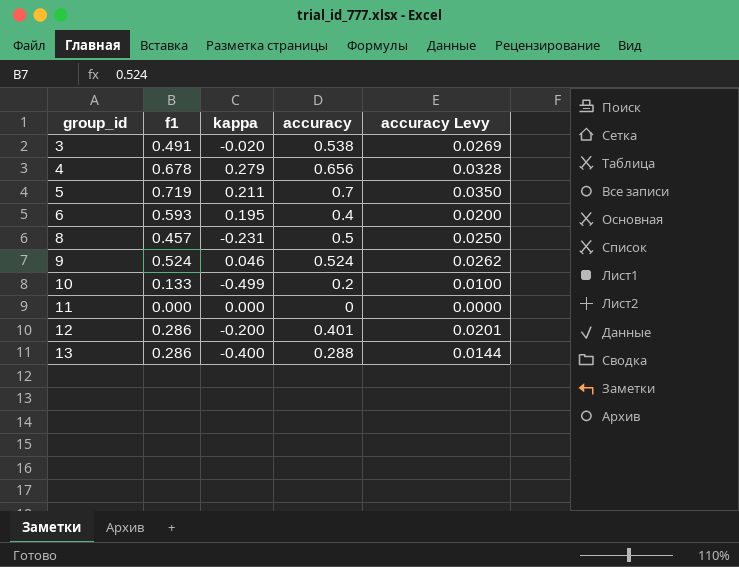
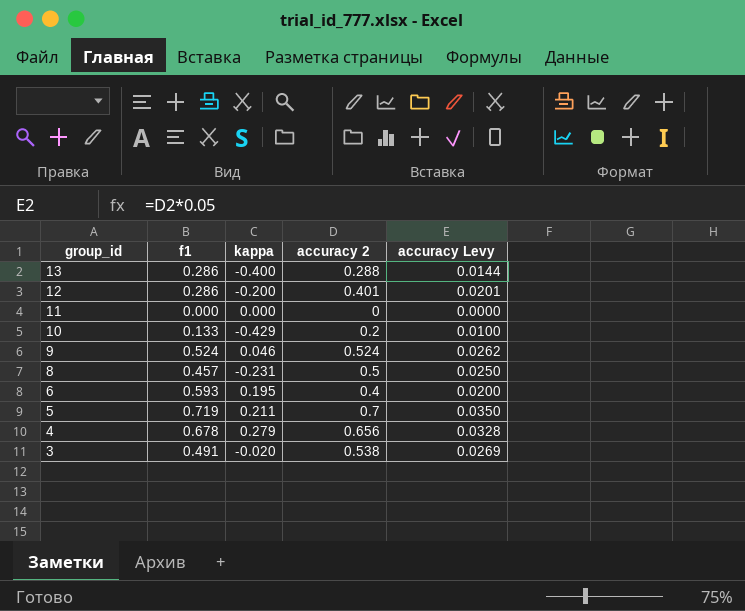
row order: group_id ascending -> group_id descending
column name: accuracy -> accuracy 2
10 | kappa: -0.499 -> -0.429

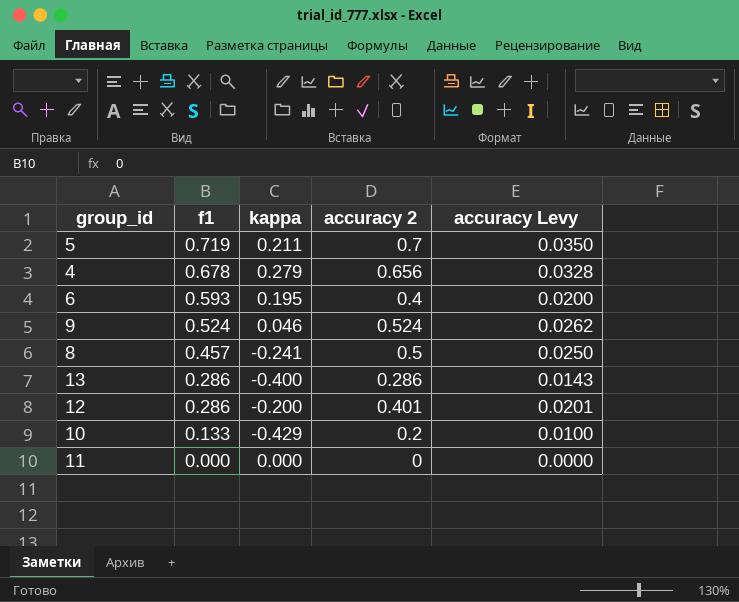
row order: group_id descending -> f1 descending
row 3: 0.491 | -0.020 | 0.538 | 0.0269 -> none
8 | kappa: -0.231 -> -0.241
13 | accuracy 2: 0.288 -> 0.286
13 | accuracy Levy: 0.0144 -> 0.0143

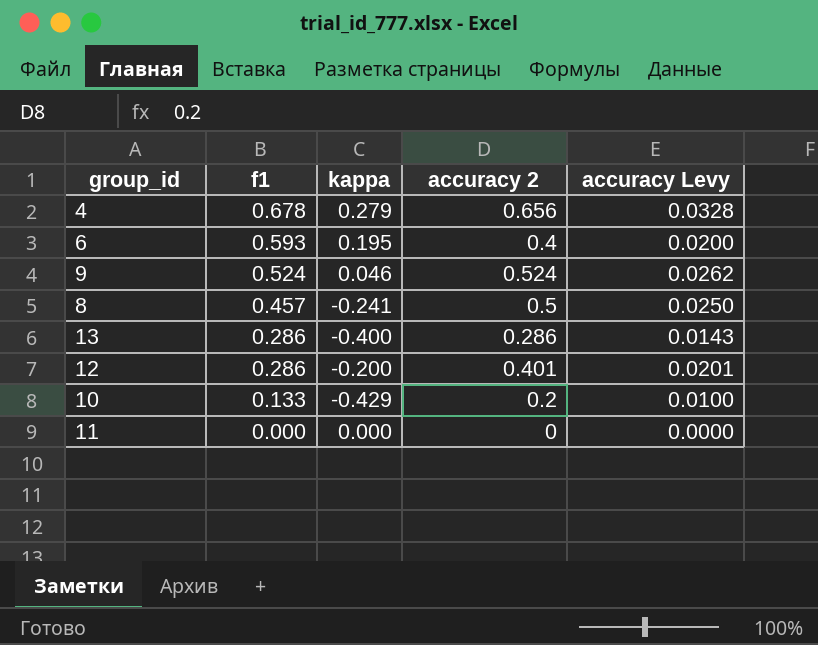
row 5: 0.719 | 0.211 | 0.7 | 0.0350 -> none

